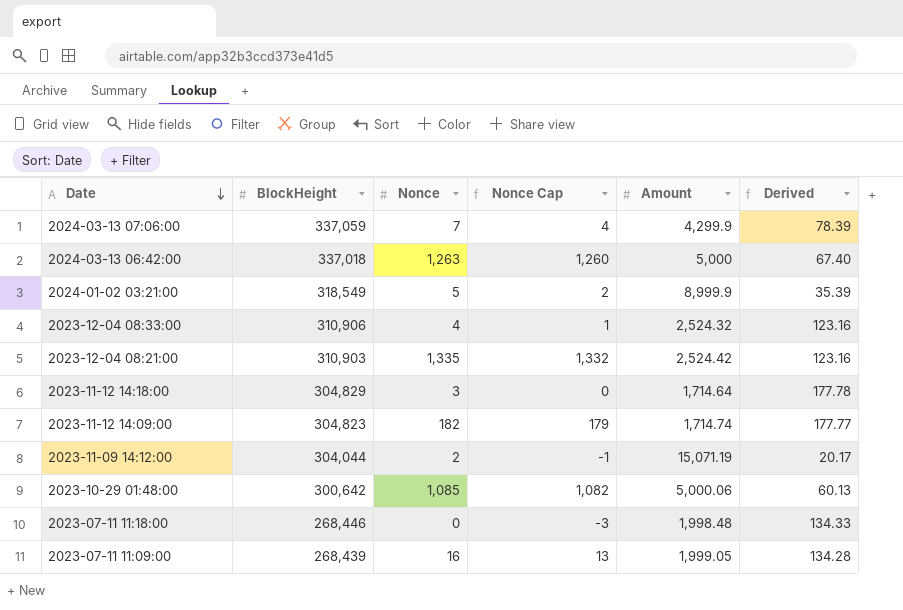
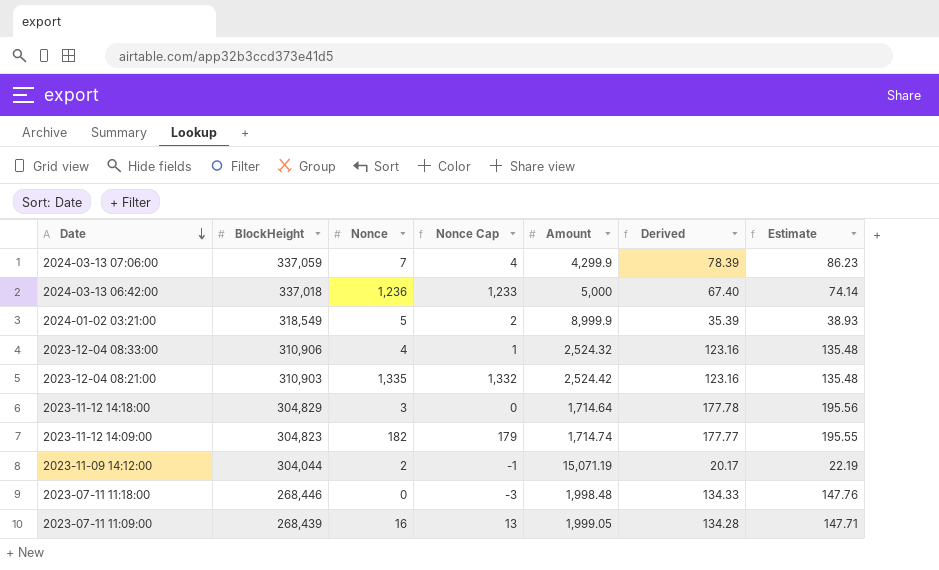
column Estimate | formula: none -> [Derived] * 1.1
row 2023-10-29 01:48:00: 300,642 | 1,085 | 1,082 | 5,000.06 | 60.13 -> none
2024-03-13 06:42:00 | Nonce: 1,263 -> 1,236
2024-03-13 06:42:00 | Nonce Cap: 1,260 -> 1,233

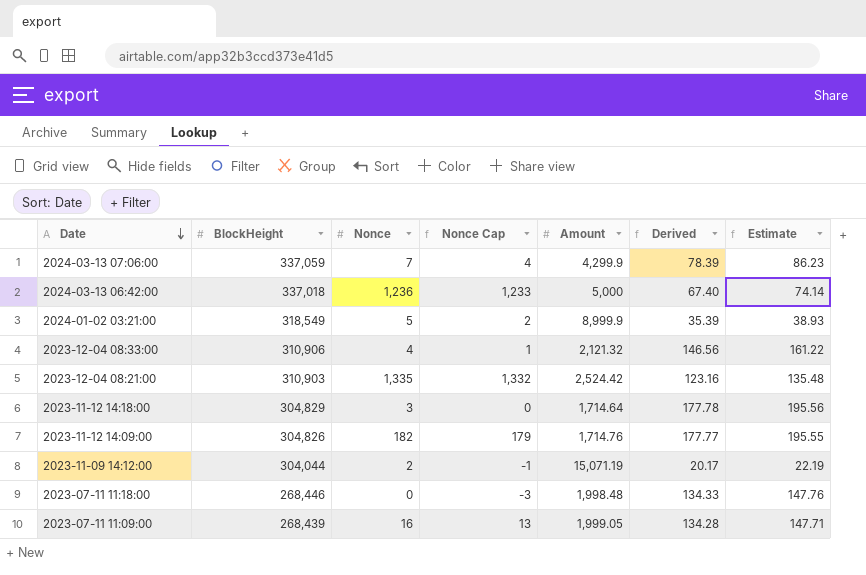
2023-12-04 08:33:00 | Amount: 2,524.32 -> 2,121.32
2023-12-04 08:33:00 | Derived: 123.16 -> 146.56
2023-12-04 08:33:00 | Estimate: 135.48 -> 161.22
2023-11-12 14:09:00 | BlockHeight: 304,823 -> 304,826
2023-11-12 14:09:00 | Amount: 1,714.74 -> 1,714.76

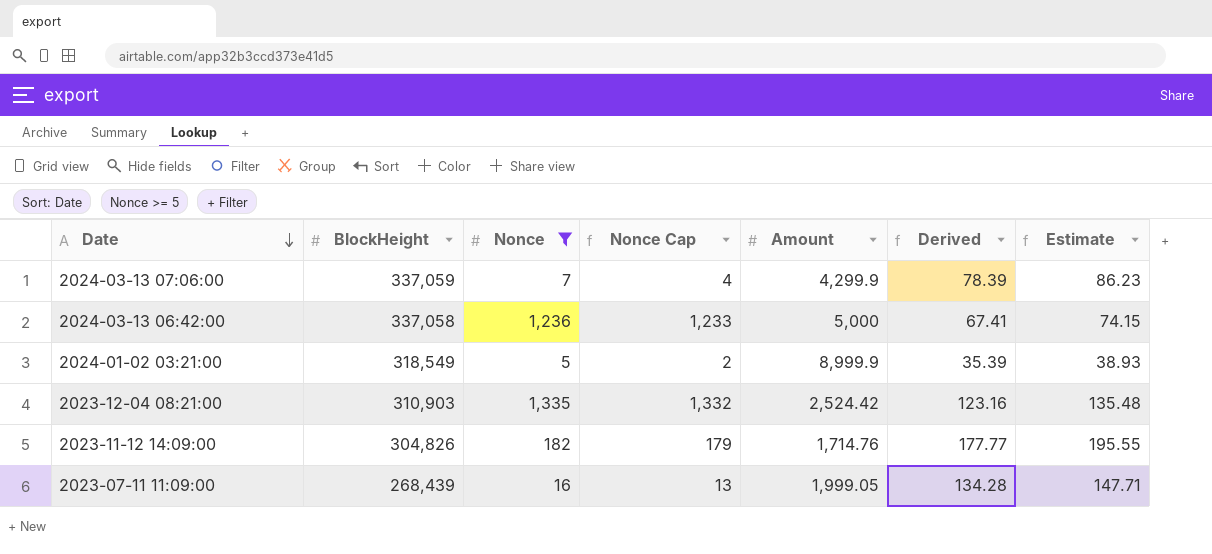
filter: none -> Nonce >= 5
2024-03-13 06:42:00 | BlockHeight: 337,018 -> 337,058
2024-03-13 06:42:00 | Derived: 67.40 -> 67.41
2024-03-13 06:42:00 | Estimate: 74.14 -> 74.15

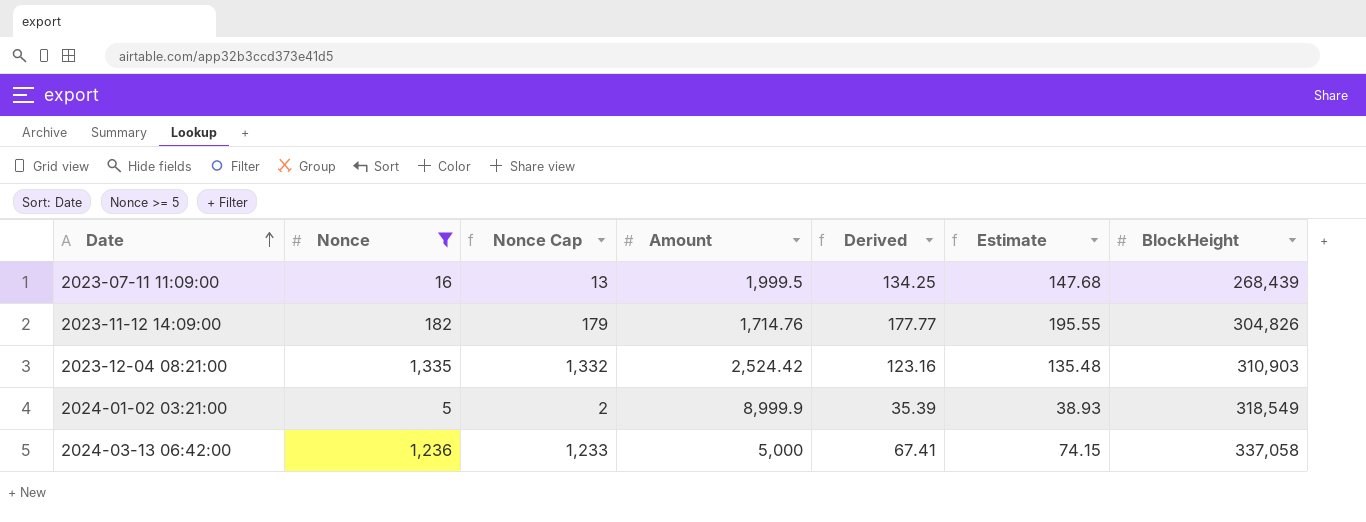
row order: Date descending -> Date ascending
column BlockHeight | position: 2 -> 7
row 2024-03-13 07:06:00: 337,059 | 7 | 4 | 4,299.9 | 78.39 | 86.23 -> none
2023-07-11 11:09:00 | Amount: 1,999.05 -> 1,999.5
2023-07-11 11:09:00 | Derived: 134.28 -> 134.25
2023-07-11 11:09:00 | Estimate: 147.71 -> 147.68

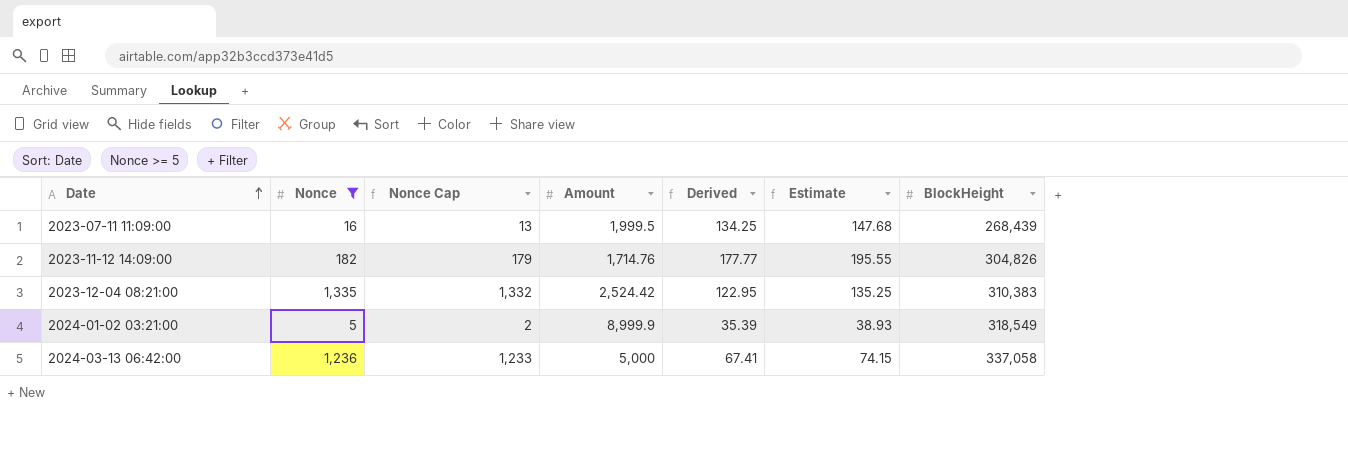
2023-12-04 08:21:00 | Derived: 123.16 -> 122.95
2023-12-04 08:21:00 | Estimate: 135.48 -> 135.25
2023-12-04 08:21:00 | BlockHeight: 310,903 -> 310,383

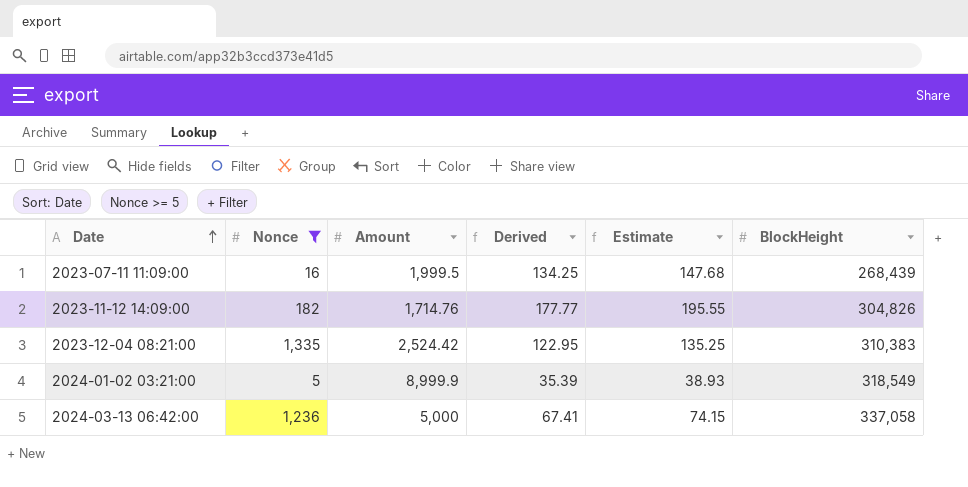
column Nonce Cap | formula: [Nonce] - 3 -> none

